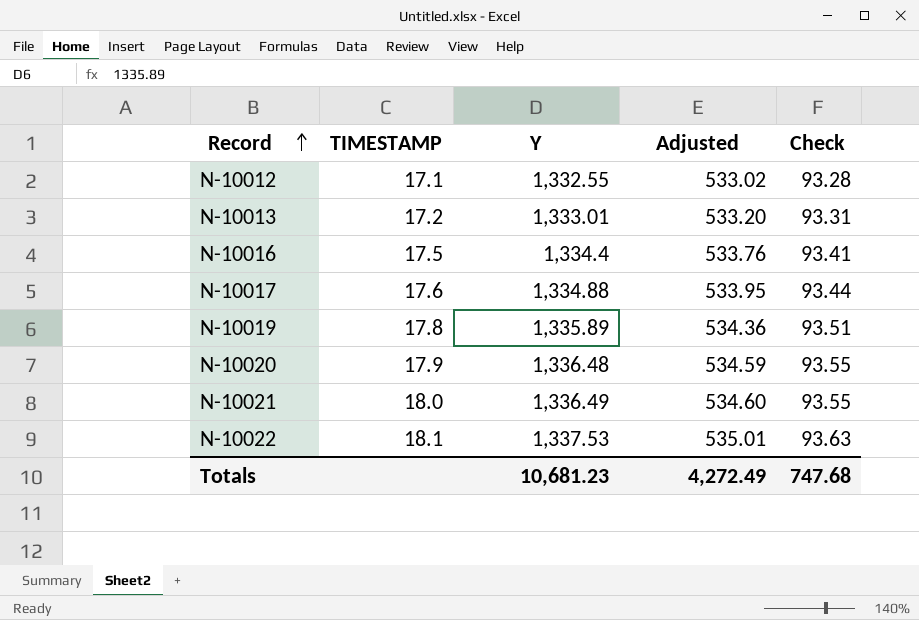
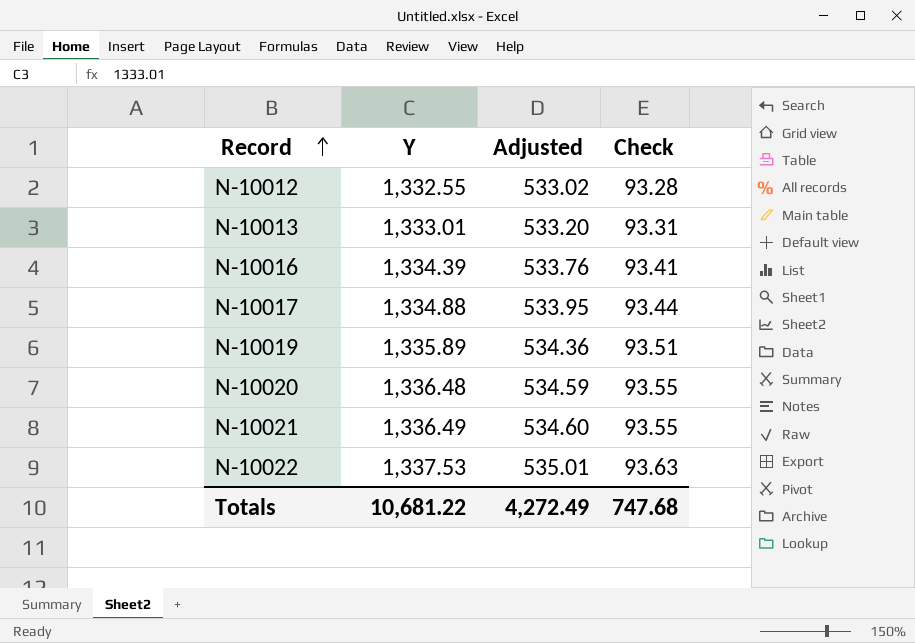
column TIMESTAMP | position: 2 -> none
N-10016 | Y: 1,334.4 -> 1,334.39
Totals | Y: 10,681.23 -> 10,681.22

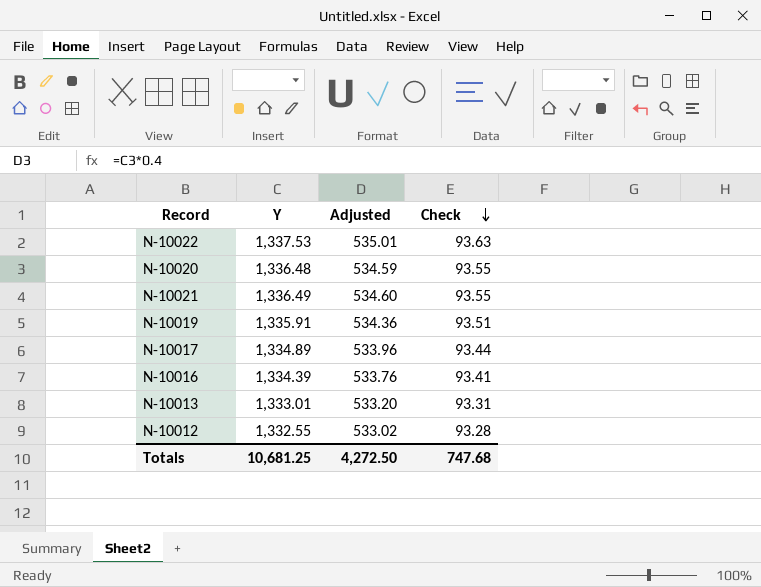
row order: Record ascending -> Check descending
N-10019 | Y: 1,335.89 -> 1,335.91
N-10017 | Y: 1,334.88 -> 1,334.89
N-10017 | Adjusted: 533.95 -> 533.96
Totals | Y: 10,681.22 -> 10,681.25
Totals | Adjusted: 4,272.49 -> 4,272.50

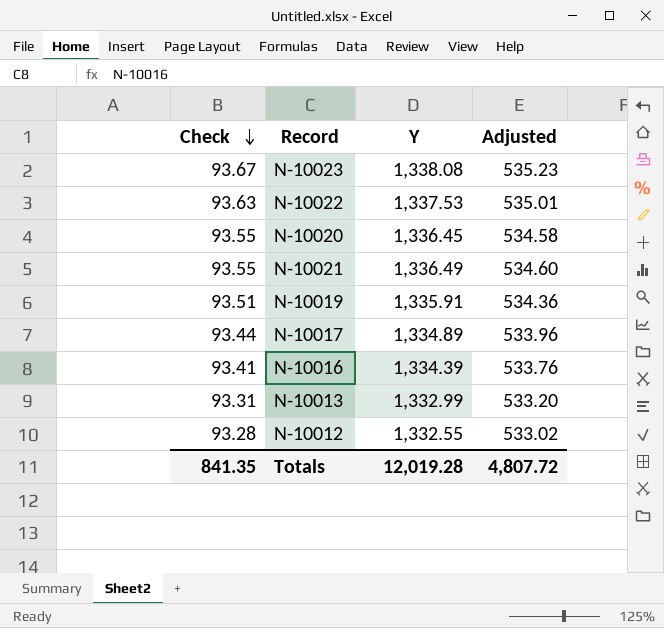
column Check | position: 4 -> 1
row N-10023: none -> 93.67 | 1,338.08 | 535.23
N-10020 | Y: 1,336.48 -> 1,336.45
N-10020 | Adjusted: 534.59 -> 534.58
N-10013 | Y: 1,333.01 -> 1,332.99
Totals | Check: 747.68 -> 841.35
Totals | Y: 10,681.25 -> 12,019.28
Totals | Adjusted: 4,272.50 -> 4,807.72

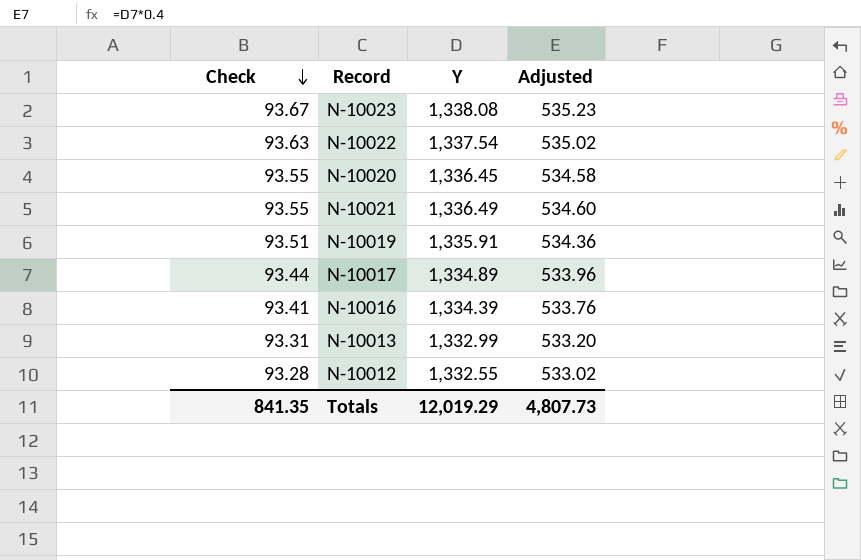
N-10022 | Y: 1,337.53 -> 1,337.54
N-10022 | Adjusted: 535.01 -> 535.02
Totals | Y: 12,019.28 -> 12,019.29
Totals | Adjusted: 4,807.72 -> 4,807.73

